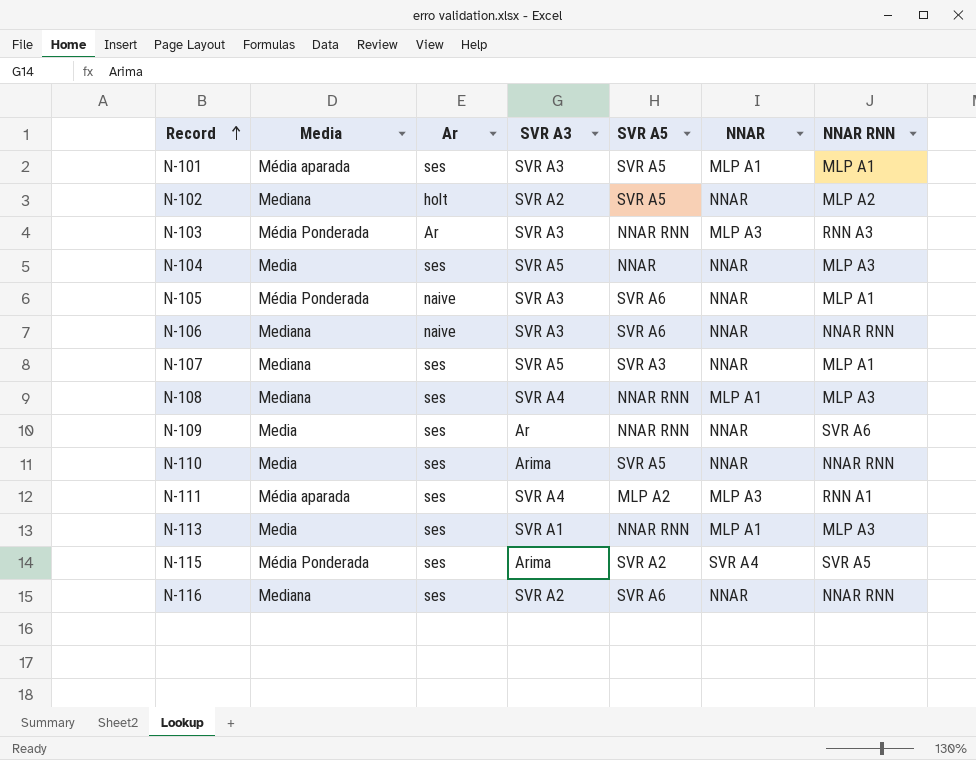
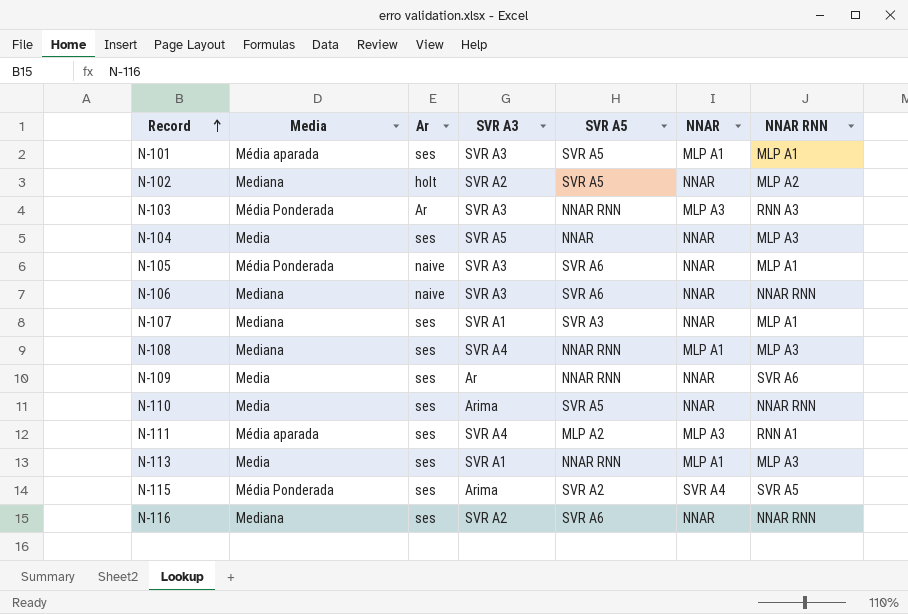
N-107 | SVR A3: SVR A5 -> SVR A1

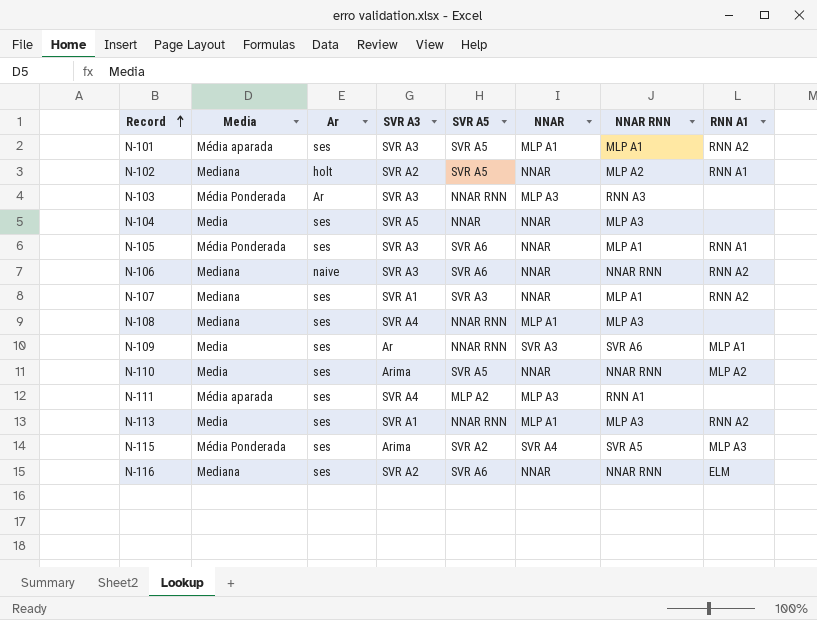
column RNN A1 | position: none -> 8
N-105 | Ar: naive -> ses
N-109 | NNAR: NNAR -> SVR A3

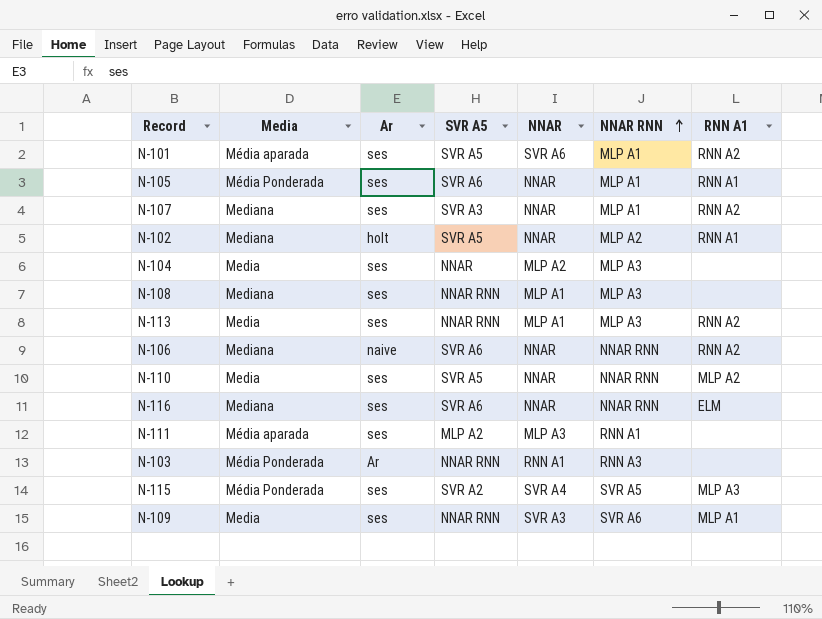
row order: Record ascending -> NNAR RNN ascending
column SVR A3 | position: 4 -> none
N-101 | NNAR: MLP A1 -> SVR A6
N-104 | NNAR: NNAR -> MLP A2
N-103 | NNAR: MLP A3 -> RNN A1

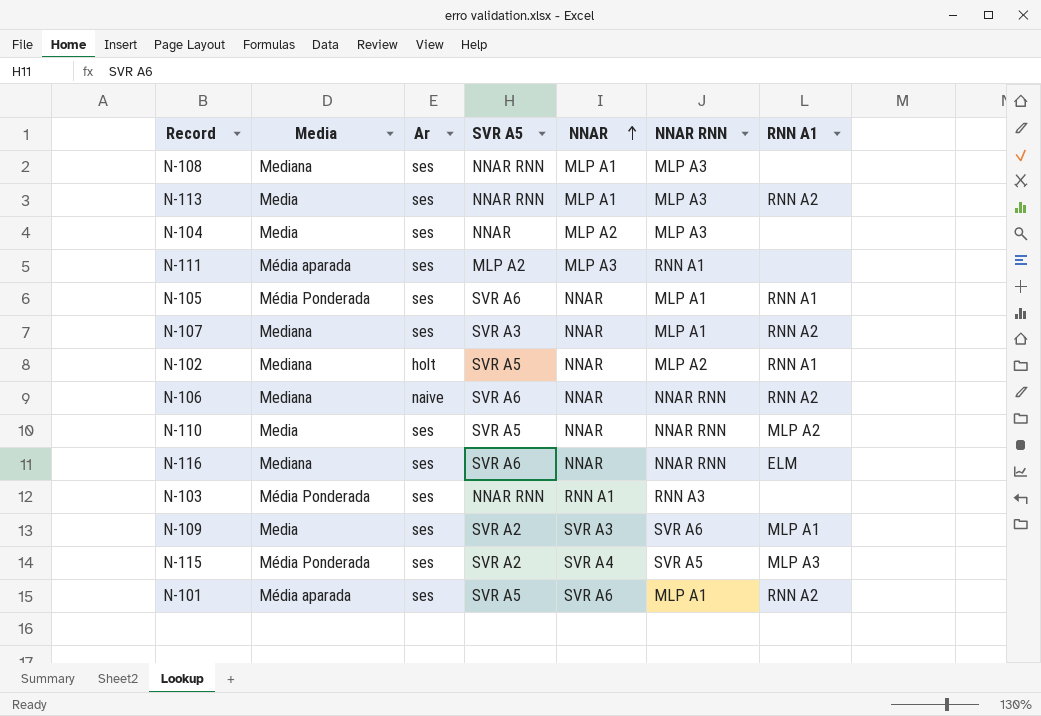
row order: NNAR RNN ascending -> NNAR ascending
N-103 | Ar: Ar -> ses
N-109 | SVR A5: NNAR RNN -> SVR A2

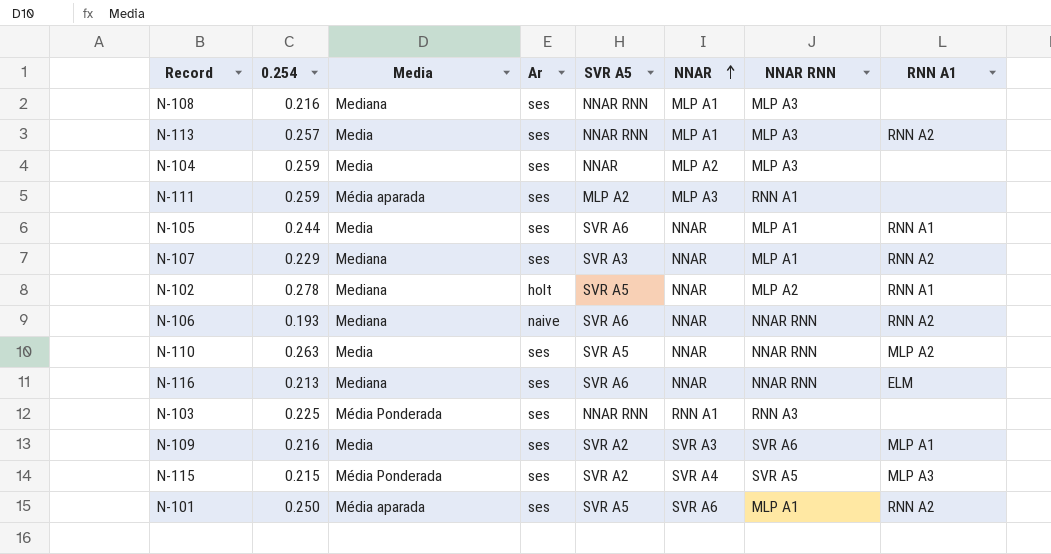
column 0.254 | position: none -> 2
N-105 | Media: Média Ponderada -> Media

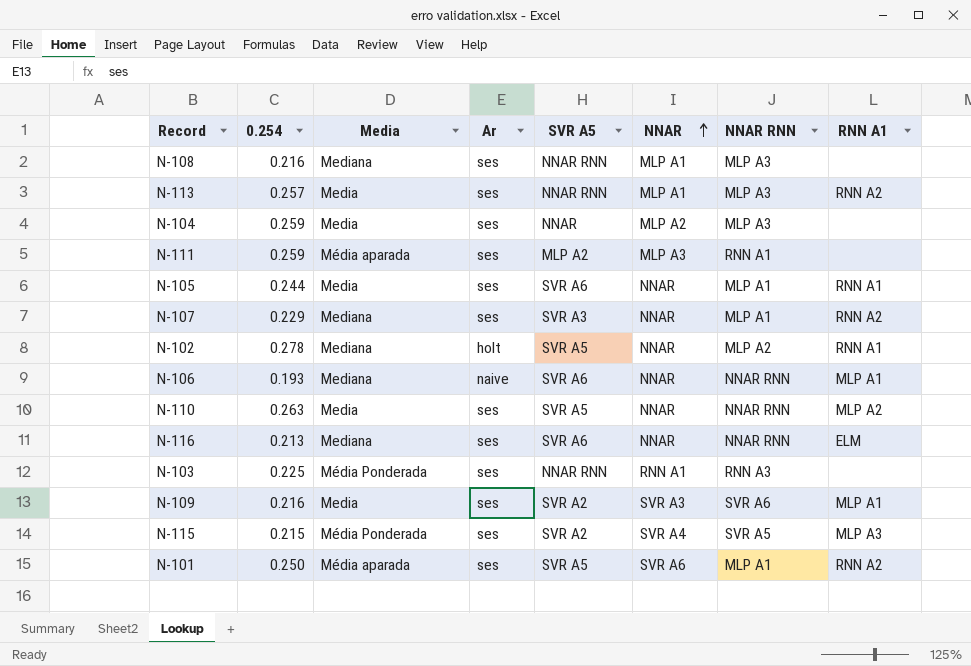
N-106 | RNN A1: RNN A2 -> MLP A1

